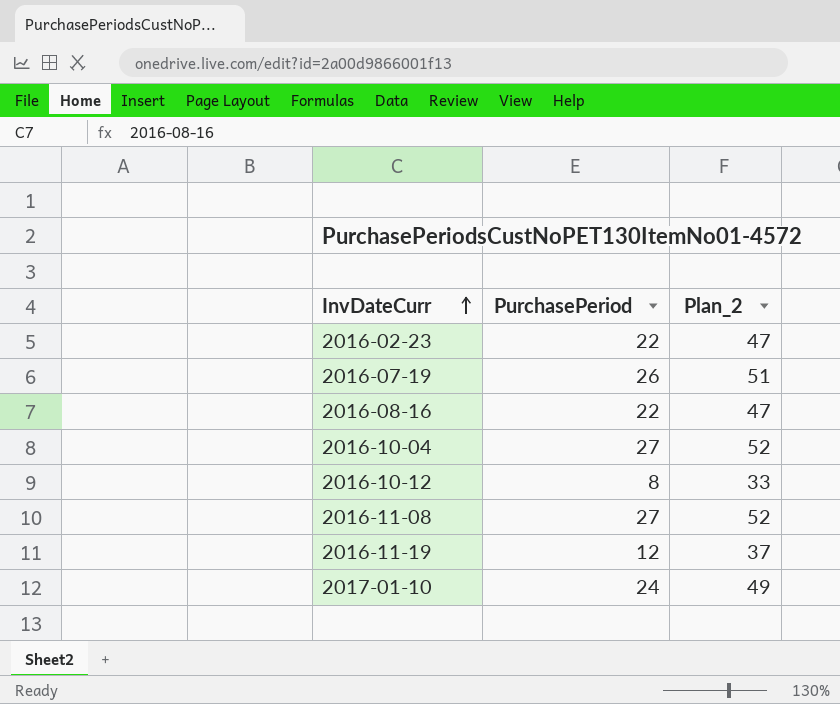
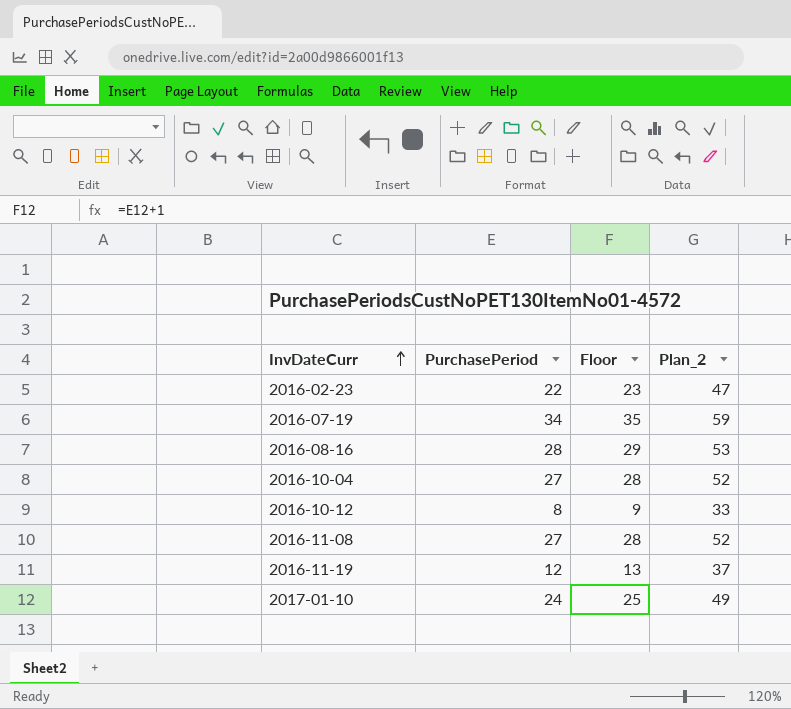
column Floor | formula: none -> [PurchasePeriod] + 1
2016-07-19 | PurchasePeriod: 26 -> 34
2016-07-19 | Plan_2: 51 -> 59
2016-08-16 | PurchasePeriod: 22 -> 28
2016-08-16 | Plan_2: 47 -> 53

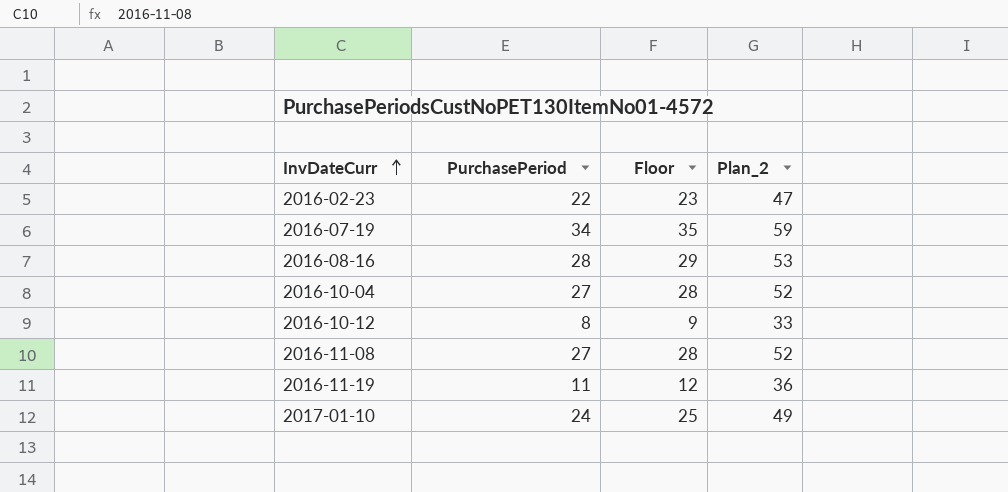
2016-11-19 | PurchasePeriod: 12 -> 11
2016-11-19 | Floor: 13 -> 12
2016-11-19 | Plan_2: 37 -> 36

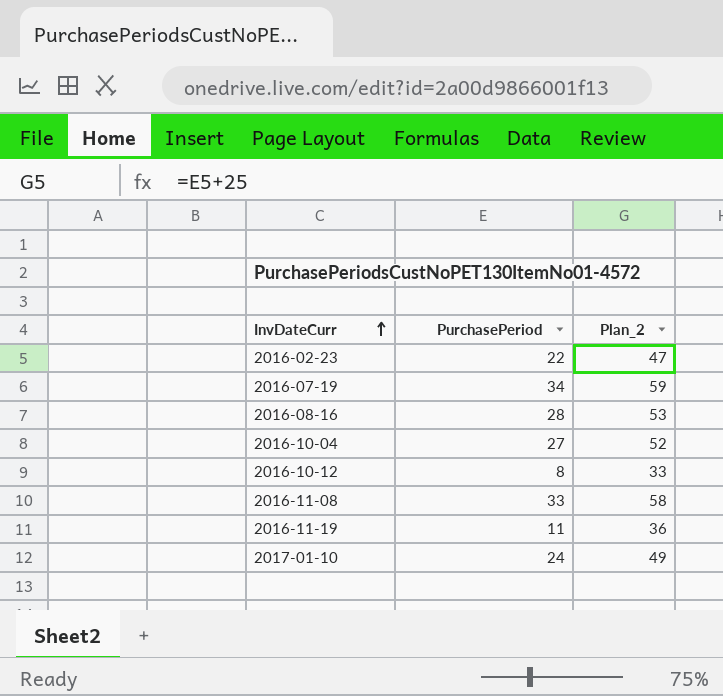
column Floor | formula: [PurchasePeriod] + 1 -> none
2016-11-08 | PurchasePeriod: 27 -> 33
2016-11-08 | Plan_2: 52 -> 58

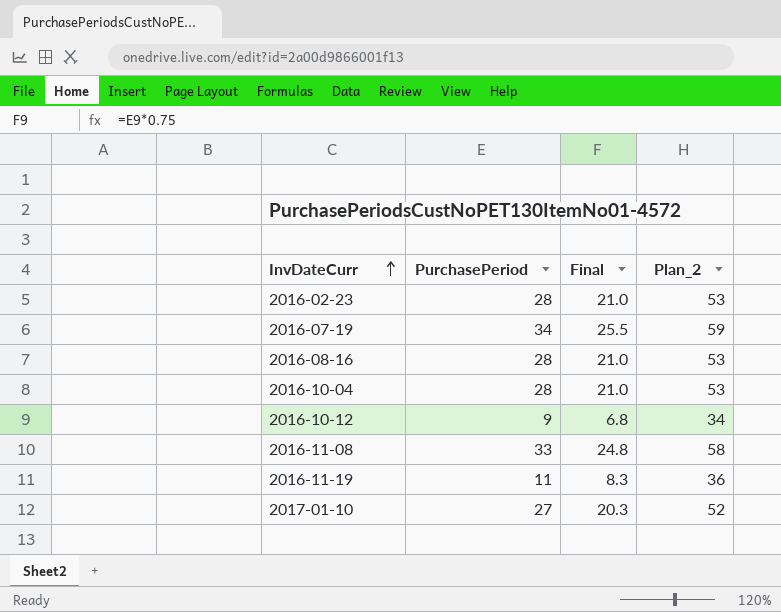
column Final | formula: none -> [PurchasePeriod] * 0.75
2016-02-23 | PurchasePeriod: 22 -> 28
2016-02-23 | Plan_2: 47 -> 53
2016-10-04 | PurchasePeriod: 27 -> 28
2016-10-04 | Plan_2: 52 -> 53
2016-10-12 | PurchasePeriod: 8 -> 9
2016-10-12 | Plan_2: 33 -> 34
2017-01-10 | PurchasePeriod: 24 -> 27
2017-01-10 | Plan_2: 49 -> 52

